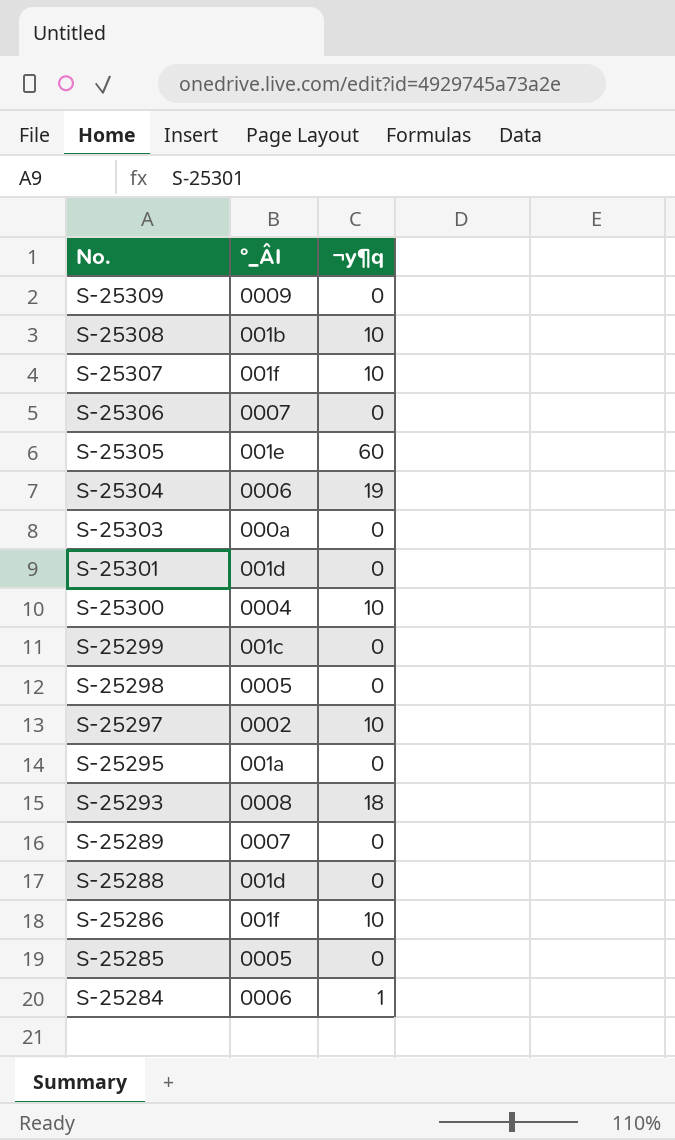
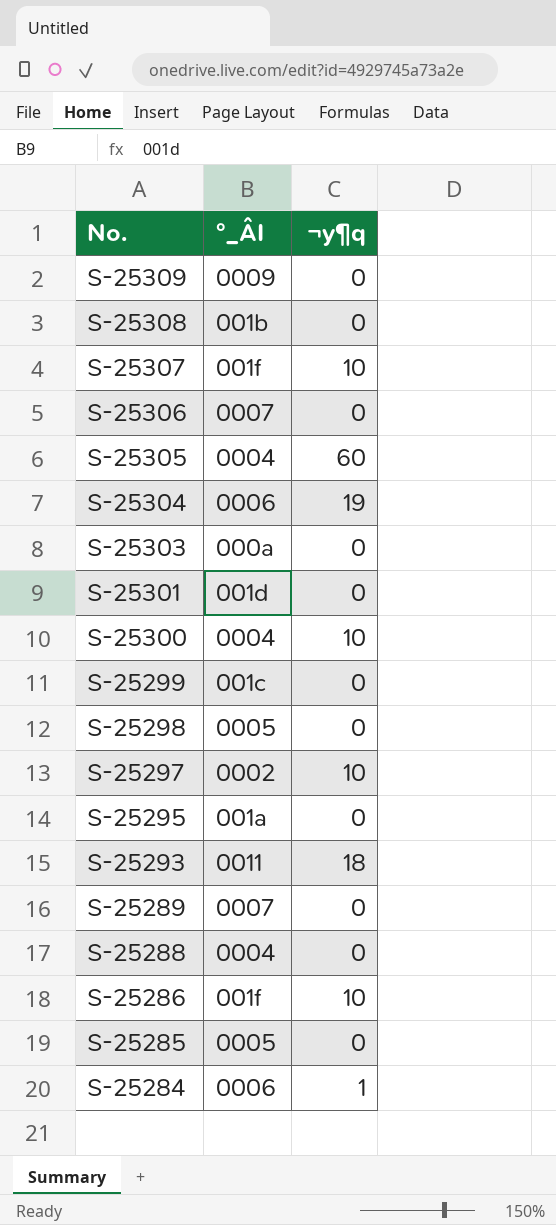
S-25308 | ¬y¶q: 10 -> 0
S-25305 | °_ÂI: 001e -> 0004
S-25293 | °_ÂI: 0008 -> 0011
S-25288 | °_ÂI: 001d -> 0004

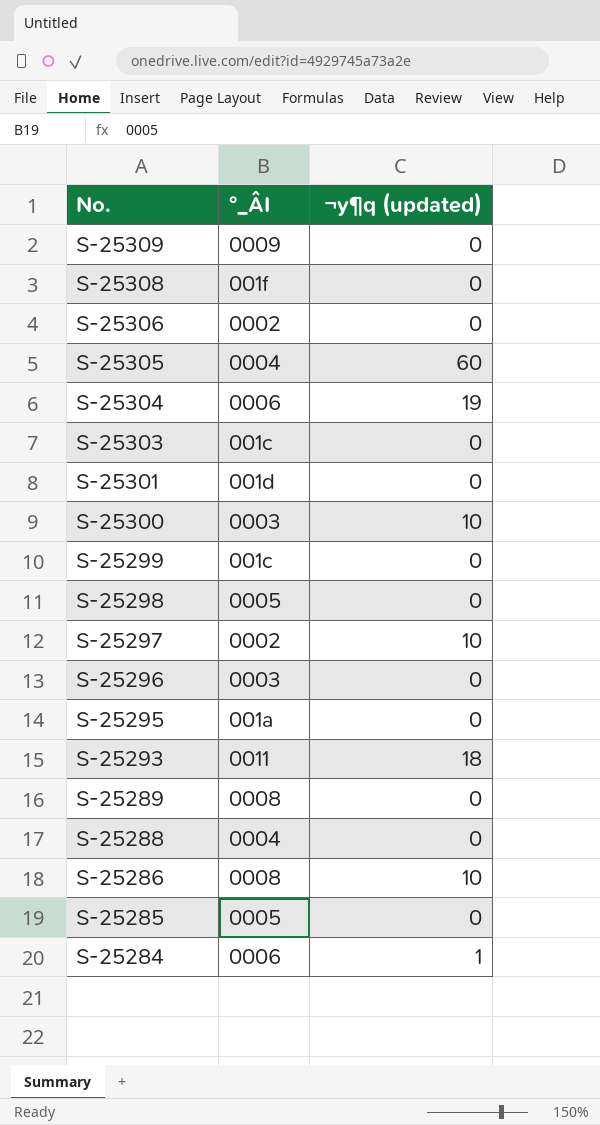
column name: ¬y¶q -> ¬y¶q (updated)
row S-25307: 001f | 10 -> none
S-25308 | °_ÂI: 001b -> 001f
S-25306 | °_ÂI: 0007 -> 0002
S-25303 | °_ÂI: 000a -> 001c
S-25300 | °_ÂI: 0004 -> 0003
row S-25296: none -> 0003 | 0
S-25289 | °_ÂI: 0007 -> 0008
S-25286 | °_ÂI: 001f -> 0008

